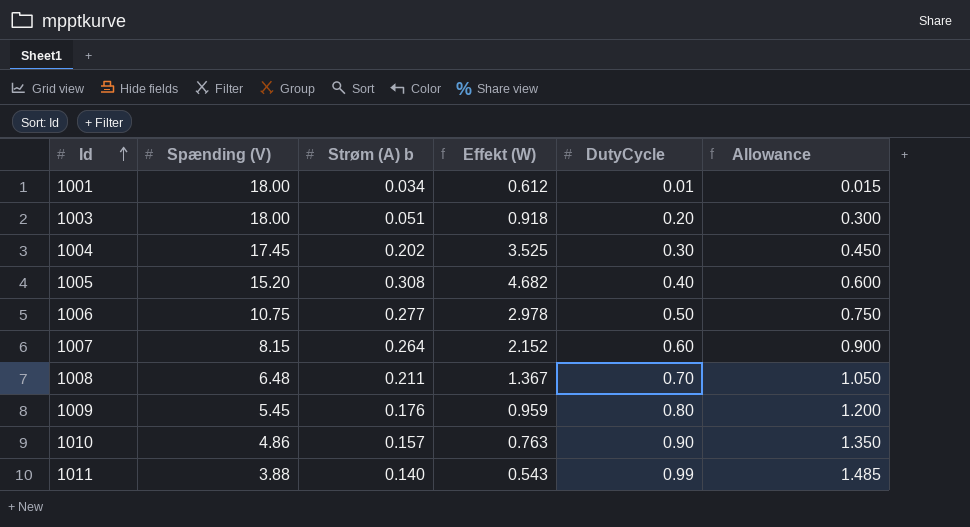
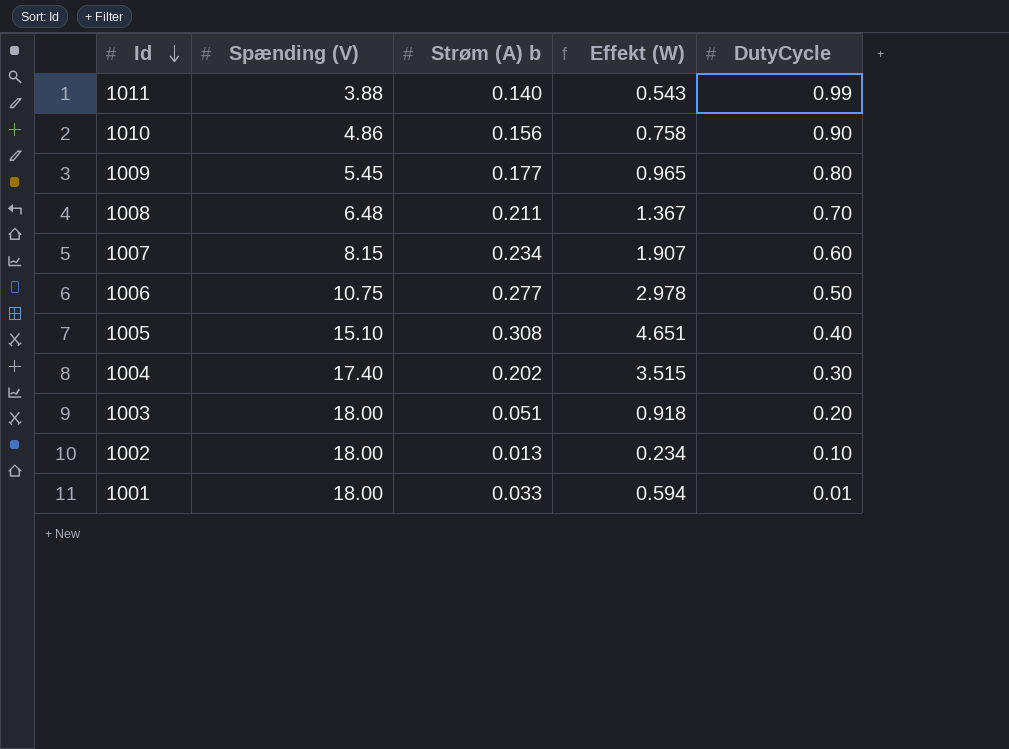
row order: Id ascending -> Id descending
column Allowance | formula: [DutyCycle] * 1.5 -> none
1010 | Strøm (A) b: 0.157 -> 0.156
1010 | Effekt (W): 0.763 -> 0.758
1009 | Strøm (A) b: 0.176 -> 0.177
1009 | Effekt (W): 0.959 -> 0.965
1007 | Strøm (A) b: 0.264 -> 0.234
1007 | Effekt (W): 2.152 -> 1.907
1005 | Spænding (V): 15.20 -> 15.10
1005 | Effekt (W): 4.682 -> 4.651
1004 | Spænding (V): 17.45 -> 17.40
1004 | Effekt (W): 3.525 -> 3.515
row 1002: none -> 18.00 | 0.013 | 0.234 | 0.10
1001 | Strøm (A) b: 0.034 -> 0.033
1001 | Effekt (W): 0.612 -> 0.594

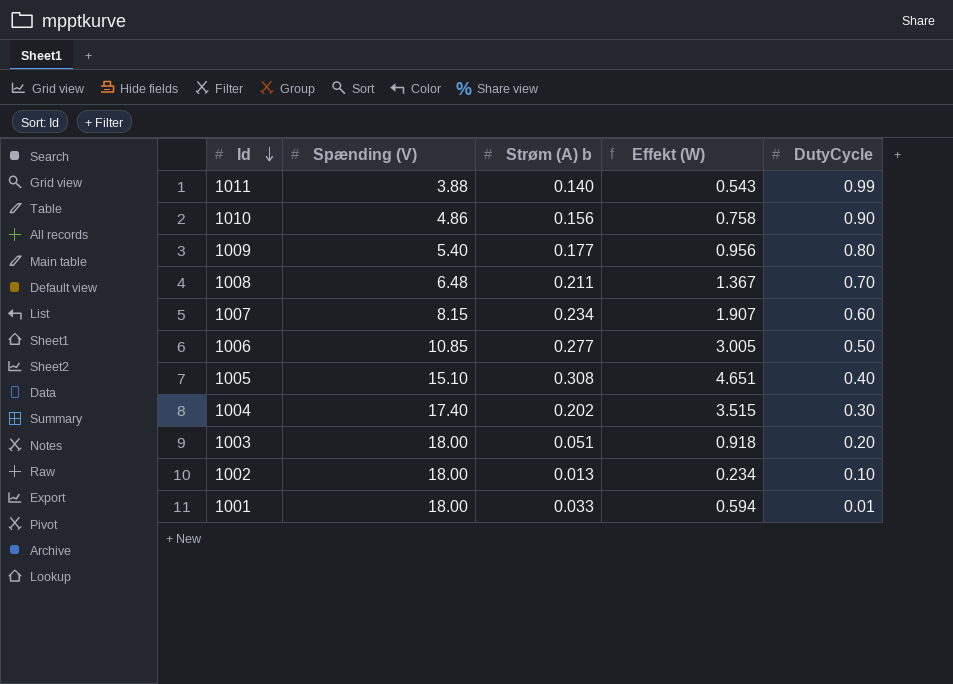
1009 | Spænding (V): 5.45 -> 5.40
1009 | Effekt (W): 0.965 -> 0.956
1006 | Spænding (V): 10.75 -> 10.85
1006 | Effekt (W): 2.978 -> 3.005

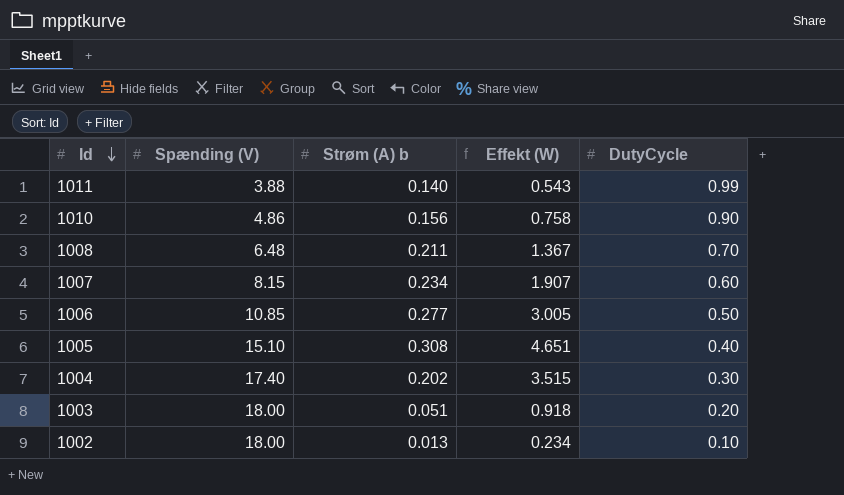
row 1009: 5.40 | 0.177 | 0.956 | 0.80 -> none
row 1001: 18.00 | 0.033 | 0.594 | 0.01 -> none

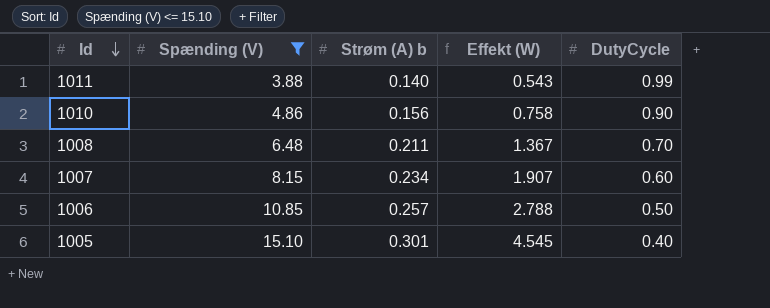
filter: none -> Spænding (V) <= 15.10
1006 | Strøm (A) b: 0.277 -> 0.257
1006 | Effekt (W): 3.005 -> 2.788
1005 | Strøm (A) b: 0.308 -> 0.301
1005 | Effekt (W): 4.651 -> 4.545

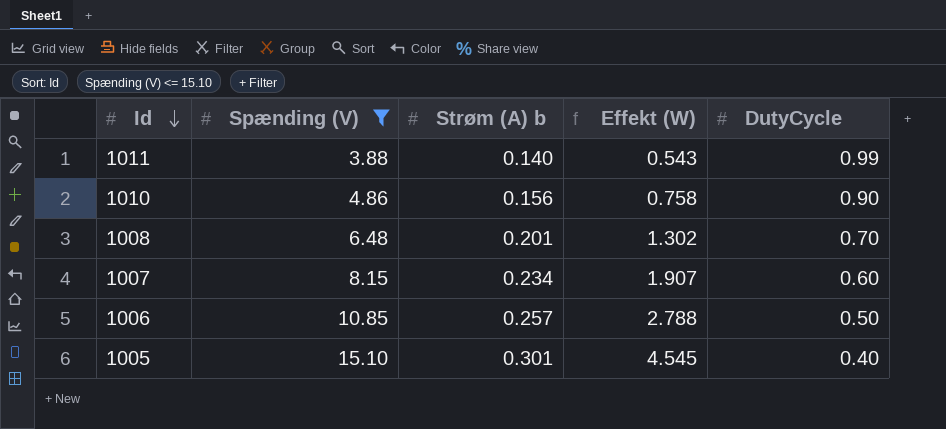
1008 | Strøm (A) b: 0.211 -> 0.201
1008 | Effekt (W): 1.367 -> 1.302

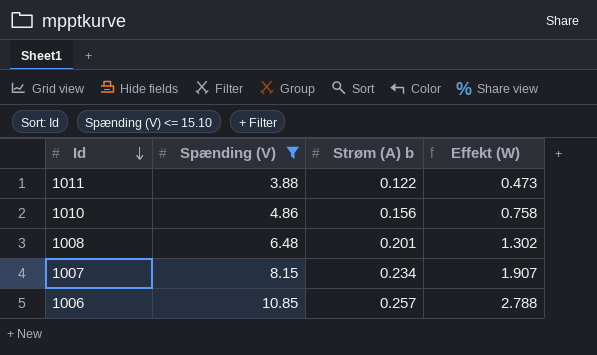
column DutyCycle | position: 5 -> none
row 1005: 15.10 | 0.301 | 4.545 | 0.40 -> none
1011 | Strøm (A) b: 0.140 -> 0.122
1011 | Effekt (W): 0.543 -> 0.473

